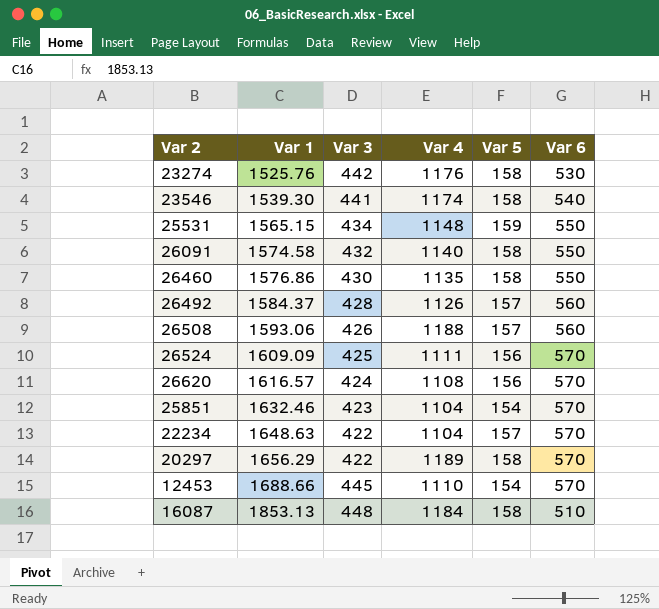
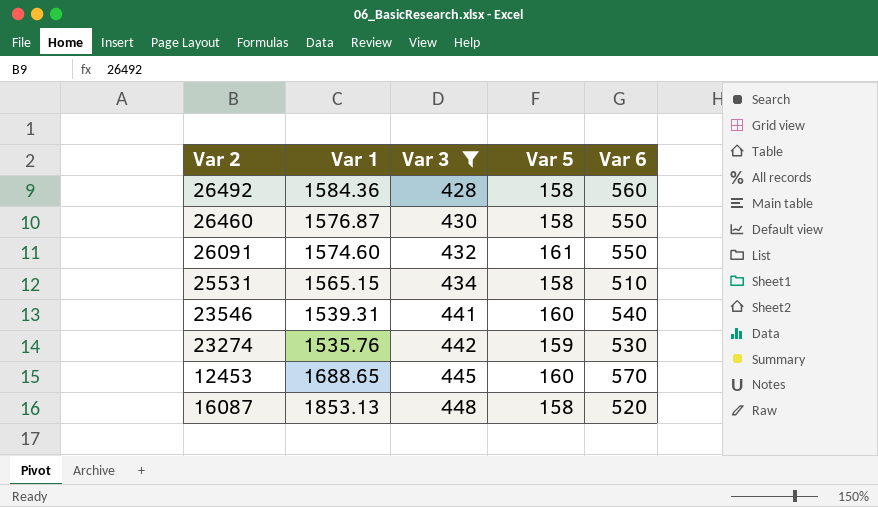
filter: none -> Var 3 >= 428
row order: Var 1 ascending -> Var 3 ascending
column Var 4 | position: 4 -> none
26492 | Var 1: 1584.37 -> 1584.36
26492 | Var 5: 157 -> 158
26460 | Var 1: 1576.86 -> 1576.87
26091 | Var 1: 1574.58 -> 1574.60
26091 | Var 5: 158 -> 161
25531 | Var 5: 159 -> 158
25531 | Var 6: 550 -> 510
23546 | Var 1: 1539.30 -> 1539.31
23546 | Var 5: 158 -> 160
23274 | Var 1: 1525.76 -> 1535.76
23274 | Var 5: 158 -> 159
12453 | Var 1: 1688.66 -> 1688.65
12453 | Var 5: 154 -> 160
16087 | Var 6: 510 -> 520

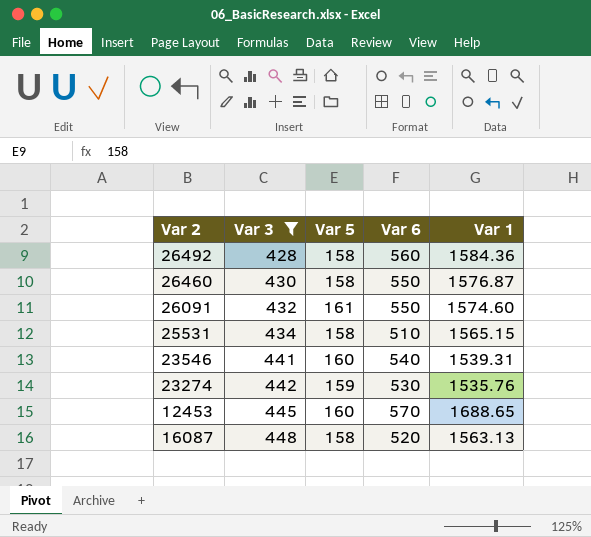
column Var 1 | position: 2 -> 5
16087 | Var 1: 1853.13 -> 1563.13

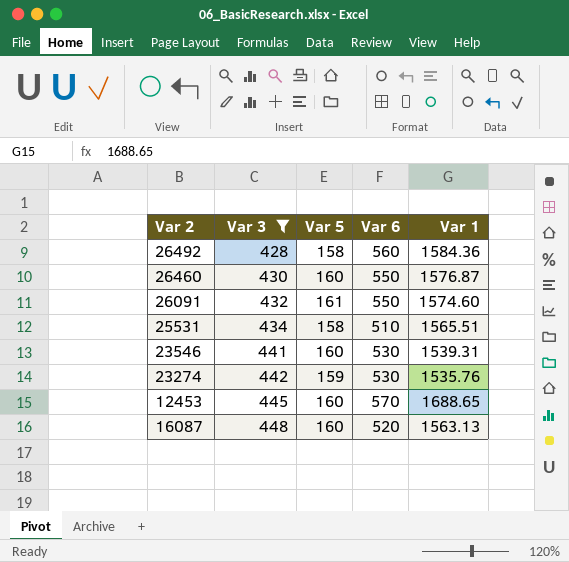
26460 | Var 5: 158 -> 160
25531 | Var 1: 1565.15 -> 1565.51
23546 | Var 6: 540 -> 530
16087 | Var 5: 158 -> 160

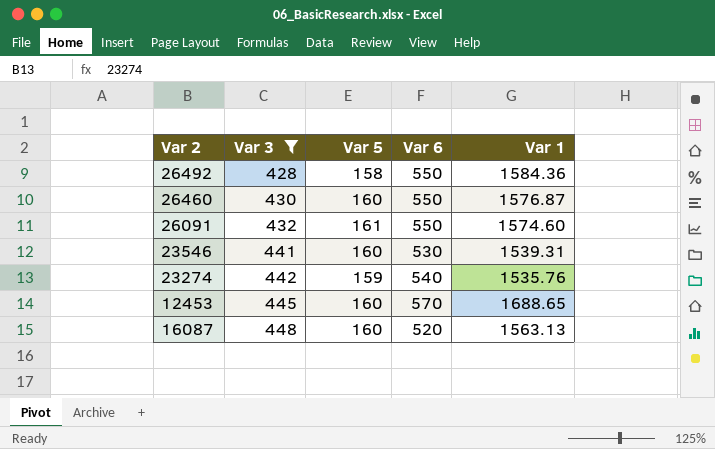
row 25531: 434 | 158 | 510 | 1565.51 -> none
26492 | Var 6: 560 -> 550
23274 | Var 6: 530 -> 540

